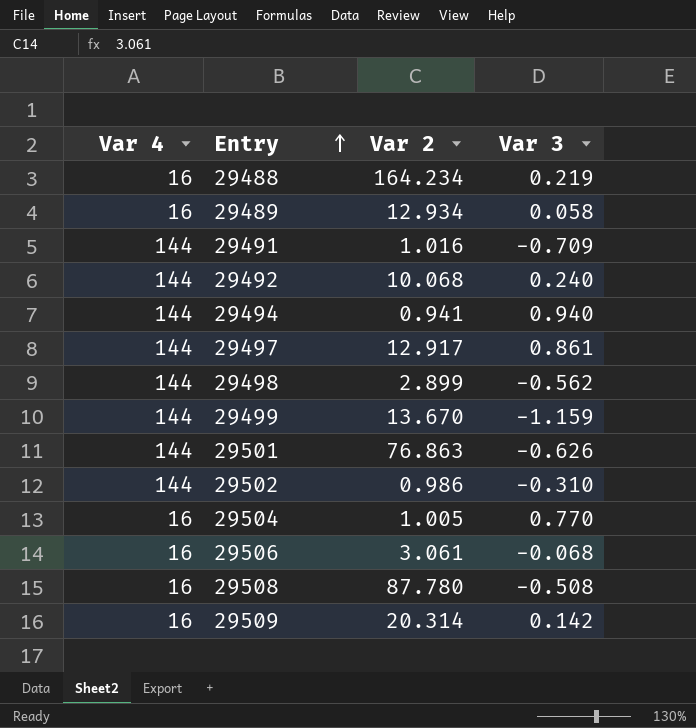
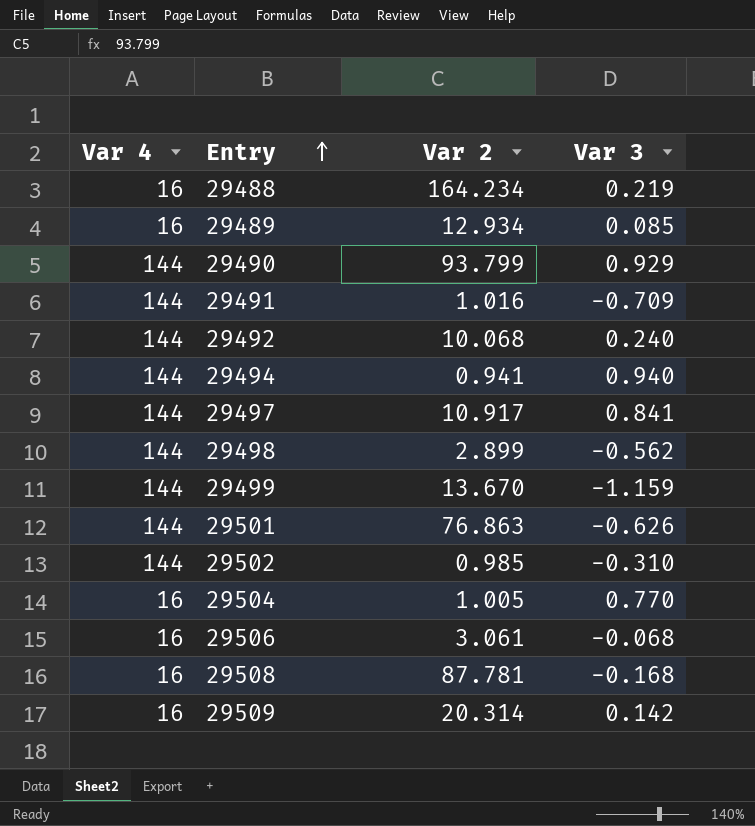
29489 | Var 3: 0.058 -> 0.085
row 29490: none -> 144 | 93.799 | 0.929
29497 | Var 2: 12.917 -> 10.917
29497 | Var 3: 0.861 -> 0.841
29502 | Var 2: 0.986 -> 0.985
29508 | Var 2: 87.780 -> 87.781
29508 | Var 3: -0.508 -> -0.168

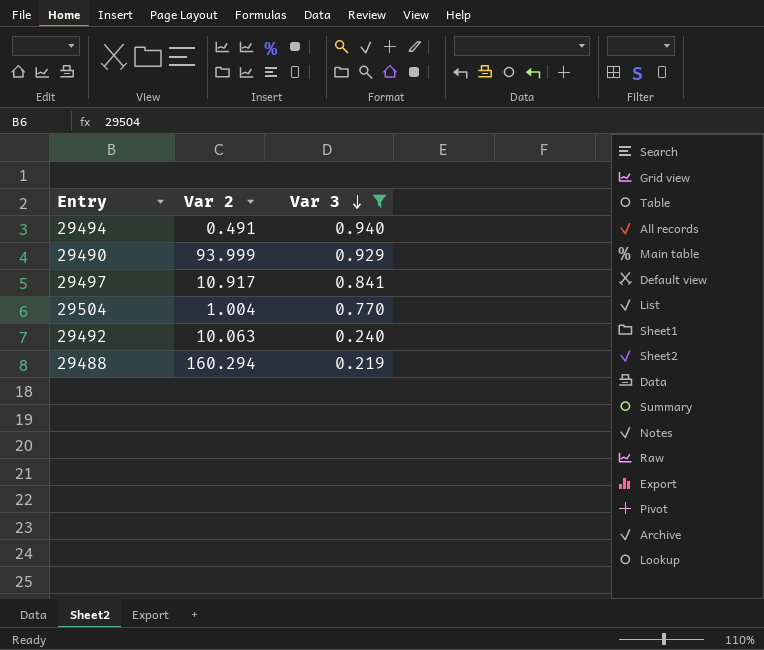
filter: none -> Var 3 >= 0.219
row order: Entry ascending -> Var 3 descending
column Var 4 | position: 1 -> none
29494 | Var 2: 0.941 -> 0.491
29490 | Var 2: 93.799 -> 93.999
29504 | Var 2: 1.005 -> 1.004
29492 | Var 2: 10.068 -> 10.063
29488 | Var 2: 164.234 -> 160.294

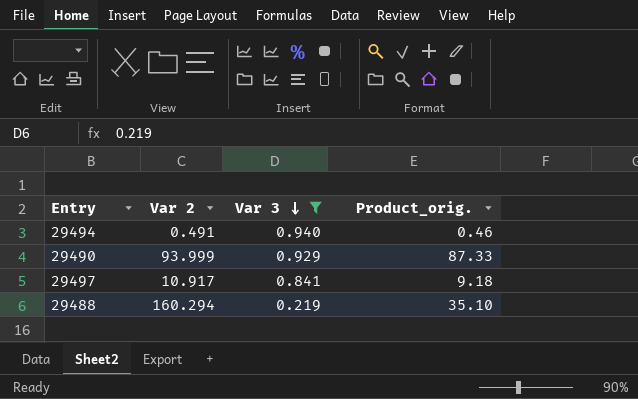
column Product_orig. | formula: none -> [Var 2] * [Var 3]
row 29504: 1.004 | 0.770 -> none
row 29492: 10.063 | 0.240 -> none

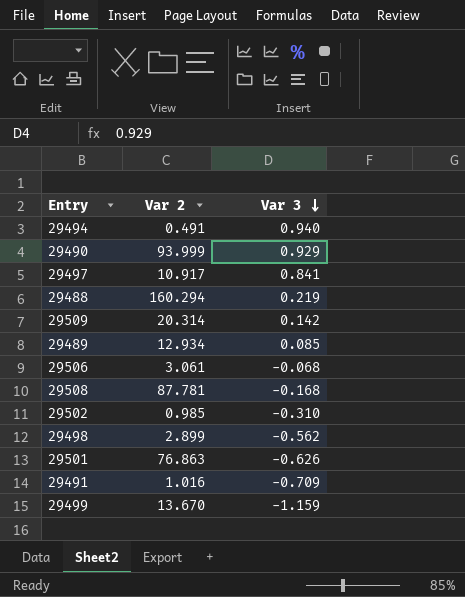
filter: Var 3 >= 0.219 -> none
column Product_orig. | formula: [Var 2] * [Var 3] -> none

